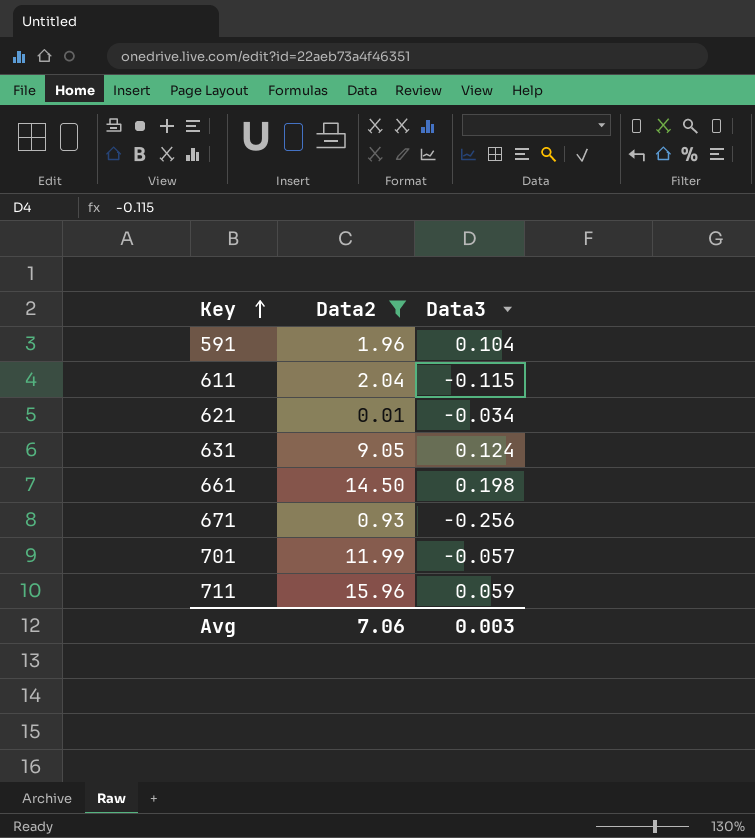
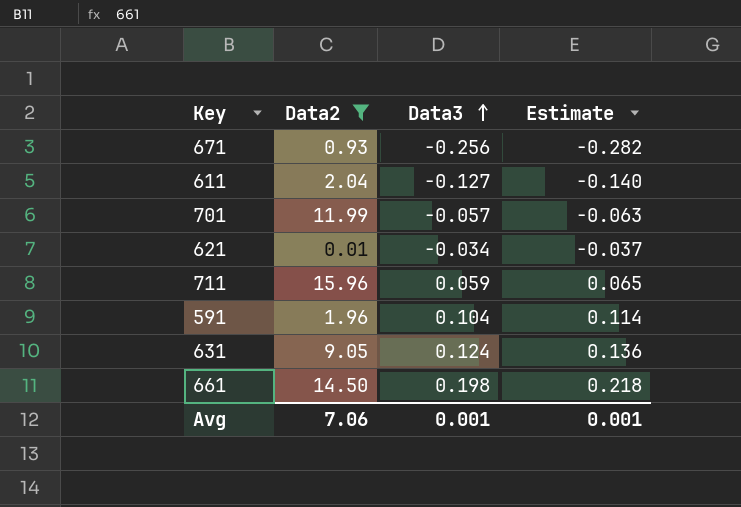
row order: Key ascending -> Data3 ascending
column Estimate | formula: none -> [Data3] * 1.1
611 | Data3: -0.115 -> -0.127
Avg | Data3: 0.003 -> 0.001

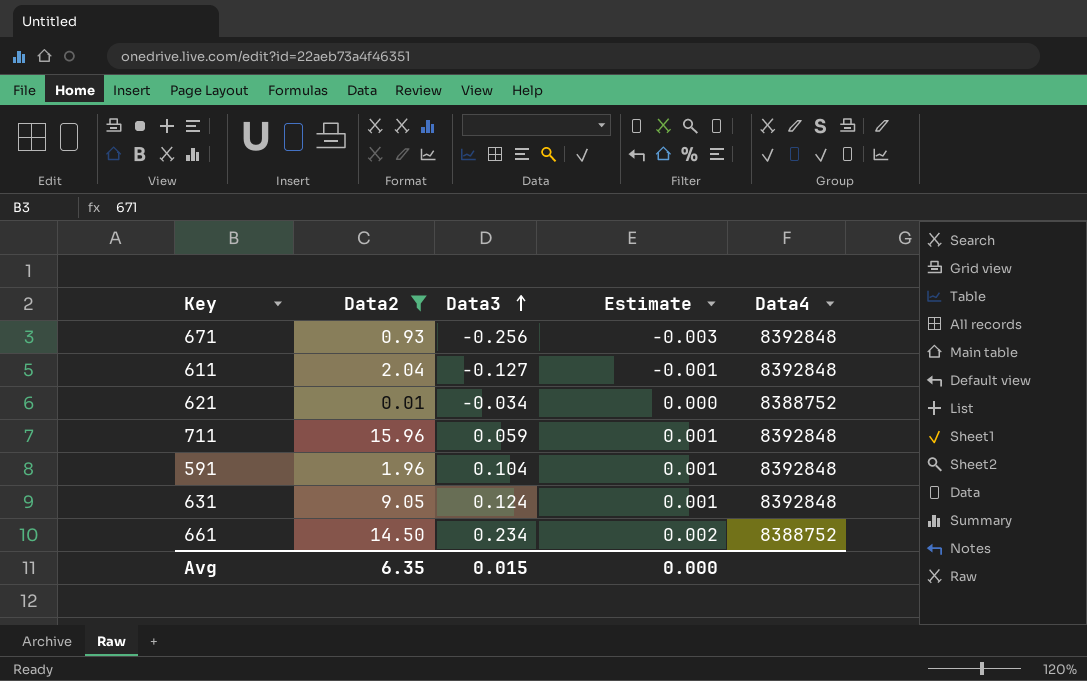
column Estimate | formula: [Data3] * 1.1 -> [Data3] * 0.01
column Data4 | position: none -> 5
row 701: 11.99 | -0.057 | -0.063 -> none
661 | Data3: 0.198 -> 0.234
Avg | Data2: 7.06 -> 6.35
Avg | Data3: 0.001 -> 0.015
Avg | Estimate: 0.001 -> 0.000

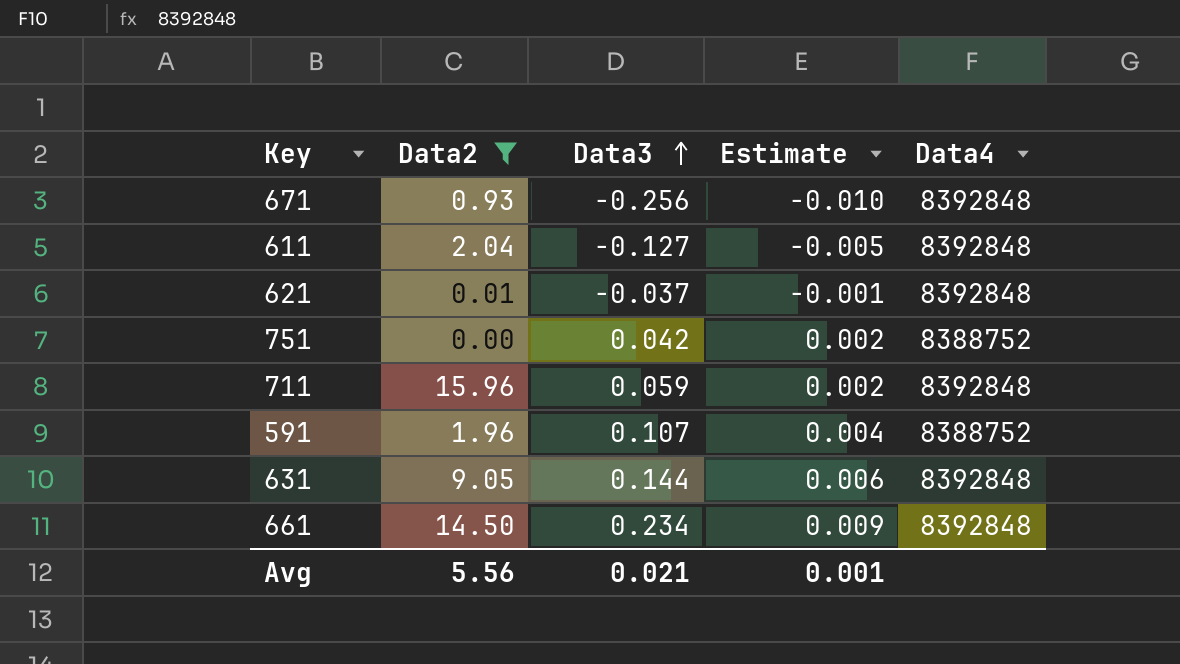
column Estimate | formula: [Data3] * 0.01 -> [Data3] * 0.04
621 | Data3: -0.034 -> -0.037
621 | Data4: 8388752 -> 8392848
row 751: none -> 0.00 | 0.042 | 0.002 | 8388752
591 | Data3: 0.104 -> 0.107
591 | Data4: 8392848 -> 8388752
631 | Data3: 0.124 -> 0.144
661 | Data4: 8388752 -> 8392848
Avg | Data2: 6.35 -> 5.56
Avg | Data3: 0.015 -> 0.021
Avg | Estimate: 0.000 -> 0.001

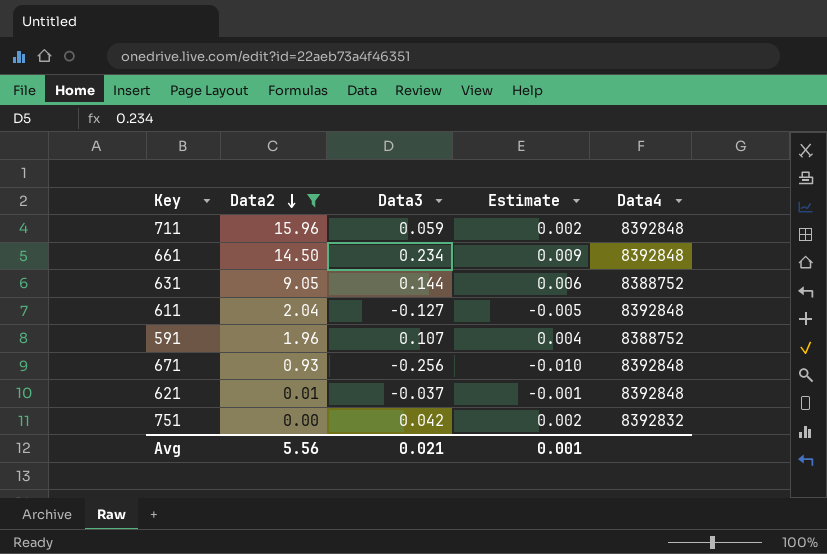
row order: Data3 ascending -> Data2 descending
631 | Data4: 8392848 -> 8388752
751 | Data4: 8388752 -> 8392832

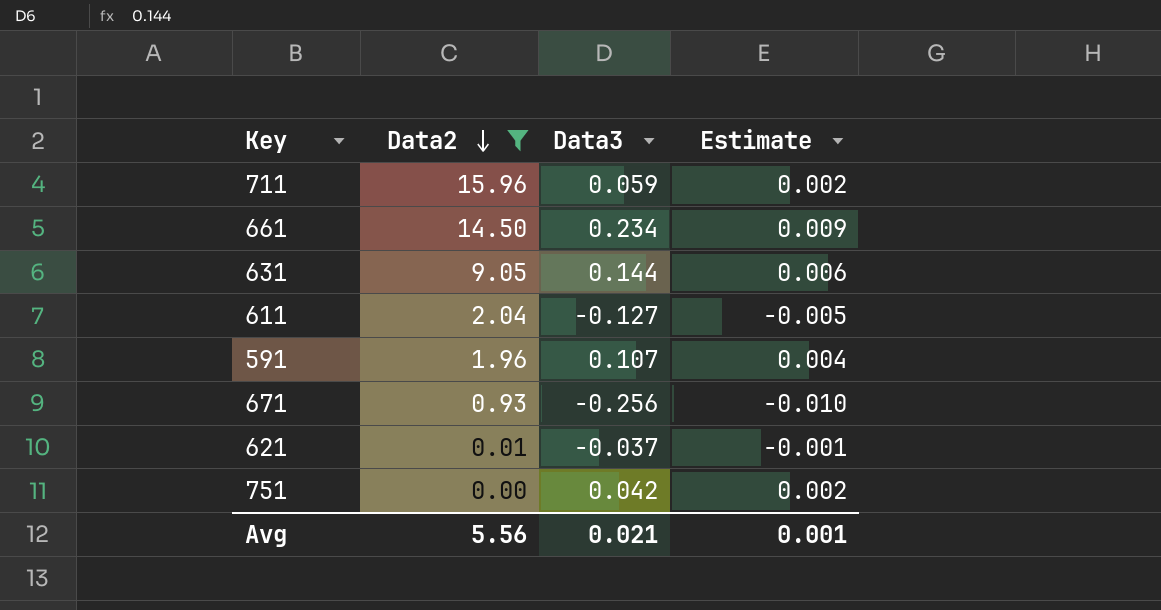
column Data4 | position: 5 -> none

